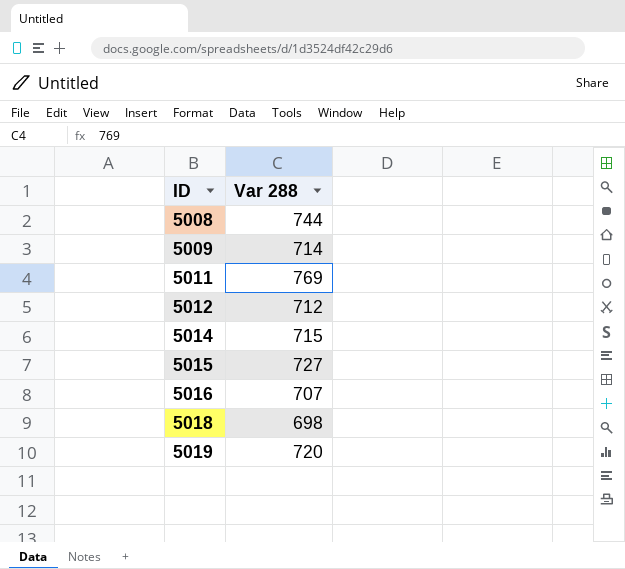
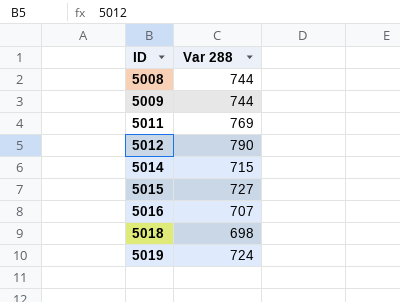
5009 | Var 288: 714 -> 744
5012 | Var 288: 712 -> 790
5019 | Var 288: 720 -> 724

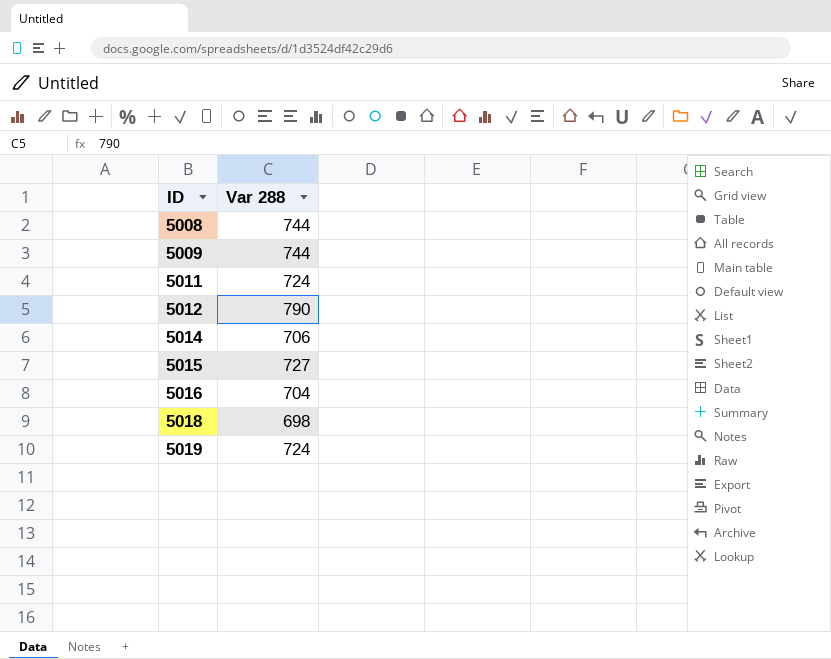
5011 | Var 288: 769 -> 724
5014 | Var 288: 715 -> 706
5016 | Var 288: 707 -> 704

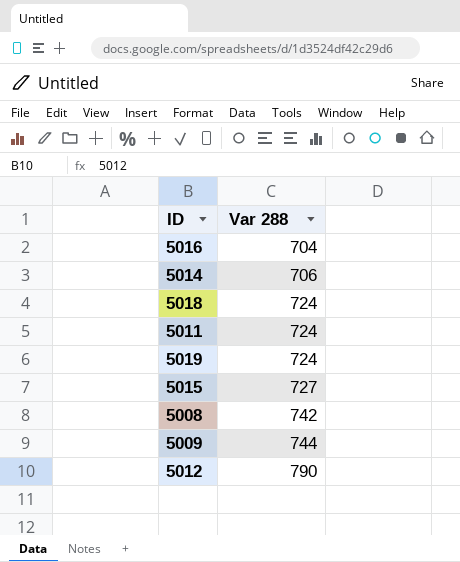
row order: ID ascending -> Var 288 ascending
5018 | Var 288: 698 -> 724
5008 | Var 288: 744 -> 742

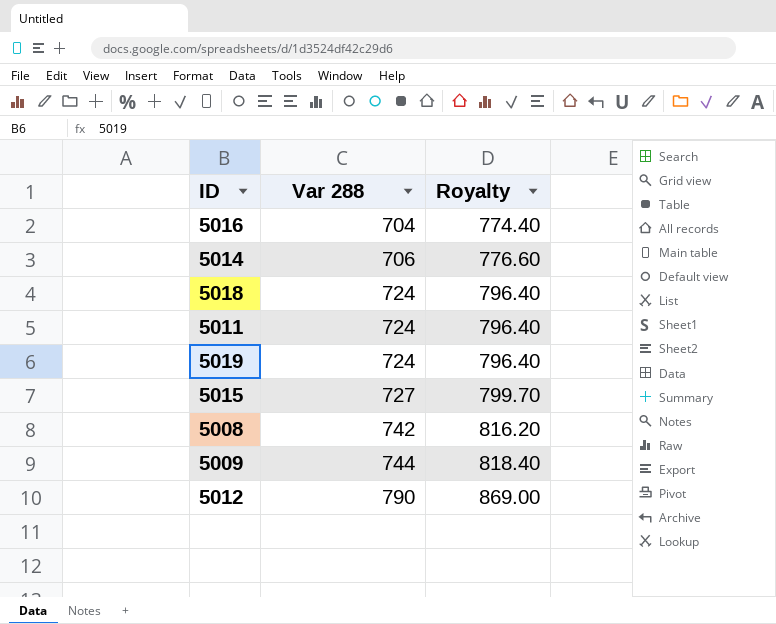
column Royalty | formula: none -> [Var 288] * 1.1

